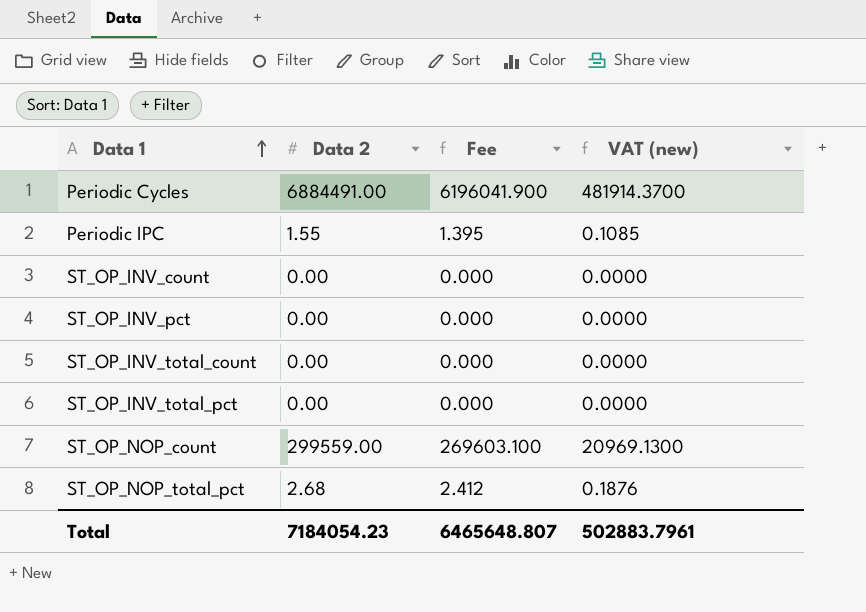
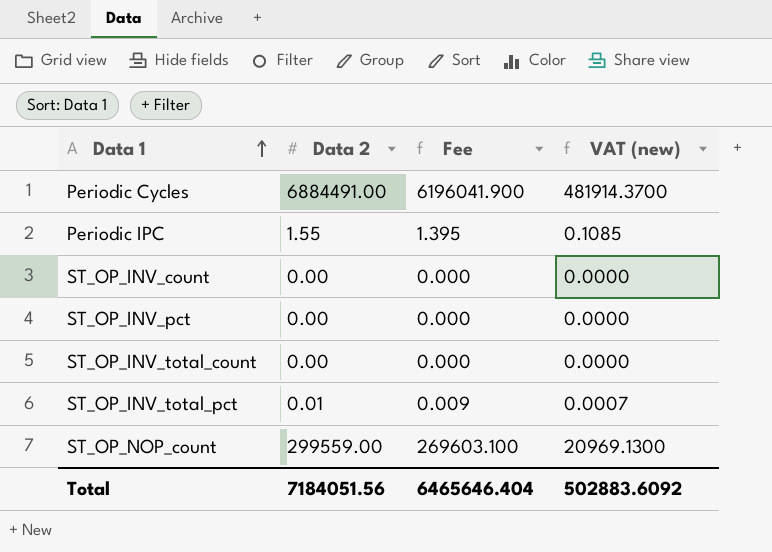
row ST_OP_NOP_total_pct: 2.68 | 2.412 | 0.1876 -> none
ST_OP_INV_total_pct | Data 2: 0.00 -> 0.01
ST_OP_INV_total_pct | Fee: 0.000 -> 0.009
ST_OP_INV_total_pct | VAT (new): 0.0000 -> 0.0007
Total | Data 2: 7184054.23 -> 7184051.56
Total | Fee: 6465648.807 -> 6465646.404
Total | VAT (new): 502883.7961 -> 502883.6092

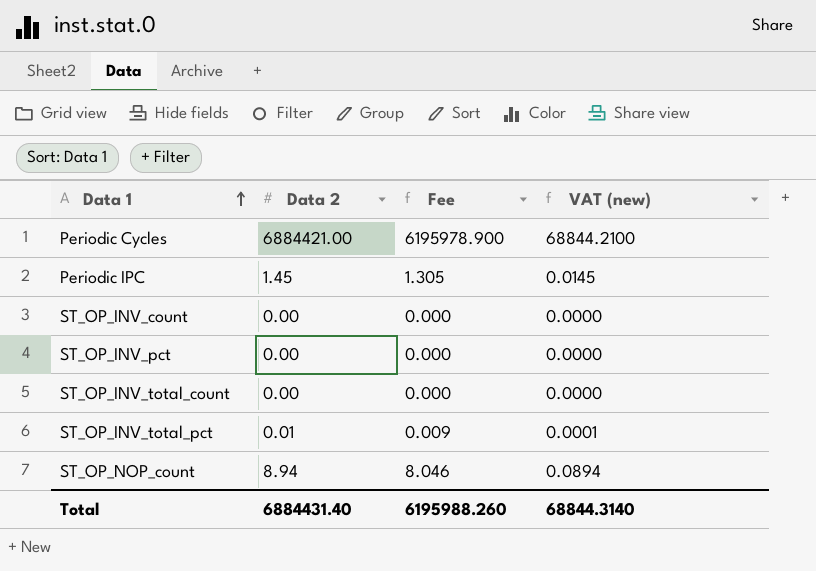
column VAT (new) | formula: [Data 2] * 0.07 -> [Data 2] * 0.01
Periodic Cycles | Data 2: 6884491.00 -> 6884421.00
Periodic Cycles | Fee: 6196041.900 -> 6195978.900
Periodic IPC | Data 2: 1.55 -> 1.45
Periodic IPC | Fee: 1.395 -> 1.305
ST_OP_NOP_count | Data 2: 299559.00 -> 8.94
ST_OP_NOP_count | Fee: 269603.100 -> 8.046
Total | Data 2: 7184051.56 -> 6884431.40
Total | Fee: 6465646.404 -> 6195988.260
Total | VAT (new): 502883.6092 -> 68844.3140

